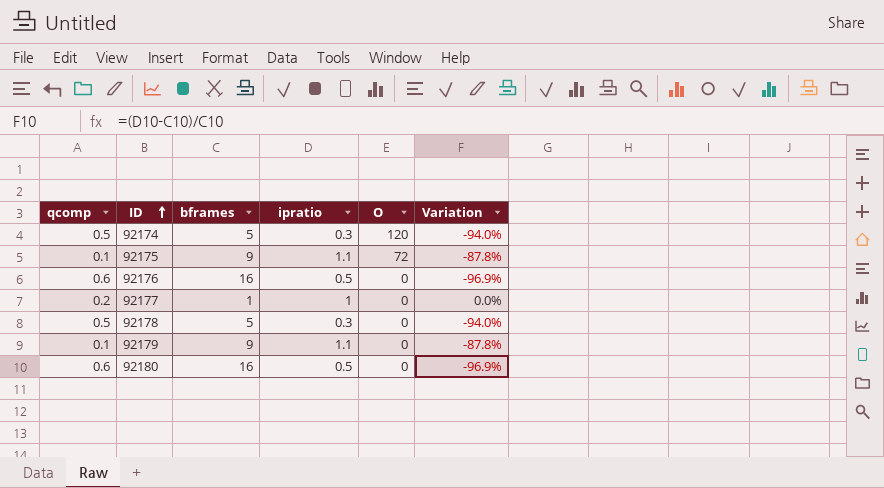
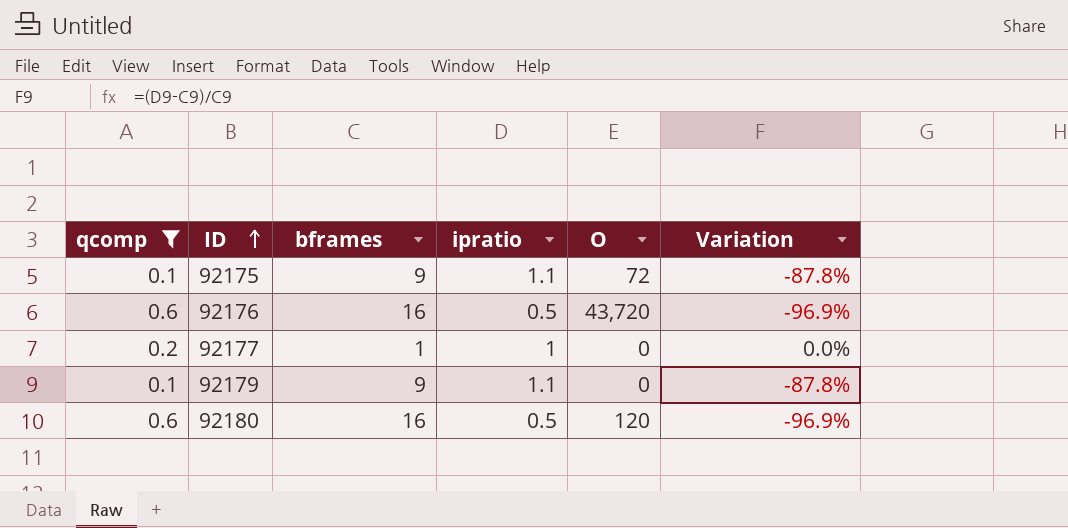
filter: none -> qcomp != 0.5
92176 | O: 0 -> 43,720
92180 | O: 0 -> 120

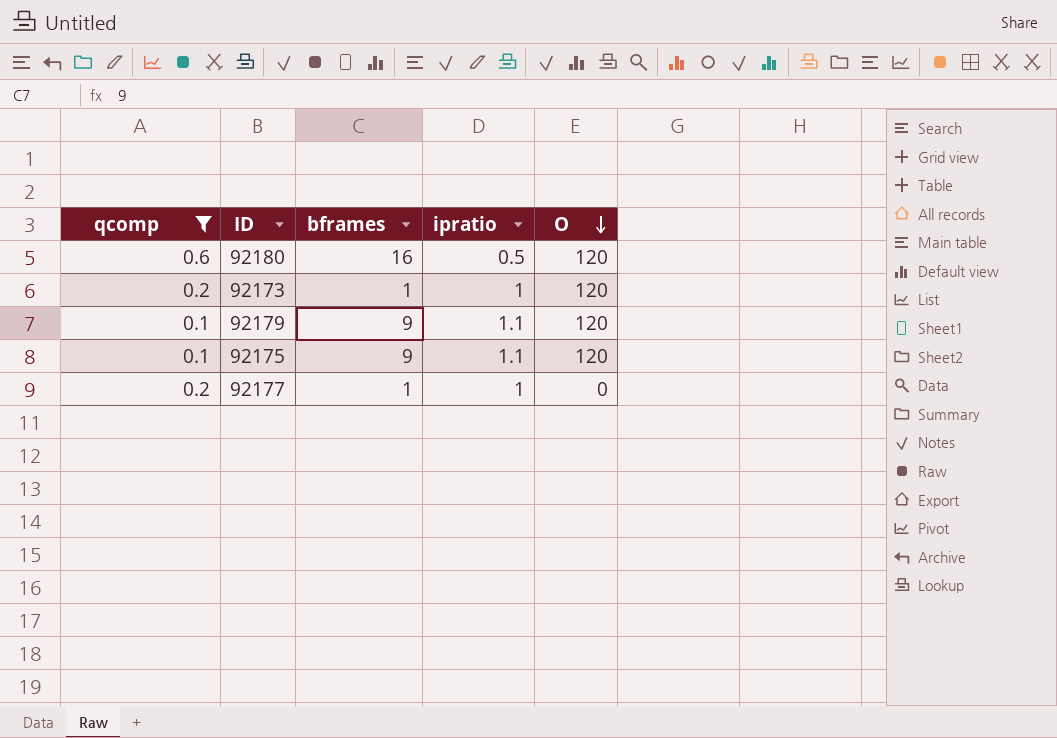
row order: ID ascending -> O descending
column Variation | formula: ([ipratio] - [bframes]) / [bframes] -> none
row 92176: 0.6 | 16 | 0.5 | 43,720 | -96.9% -> none
row 92173: none -> 0.2 | 1 | 1 | 120
92179 | O: 0 -> 120
92175 | O: 72 -> 120

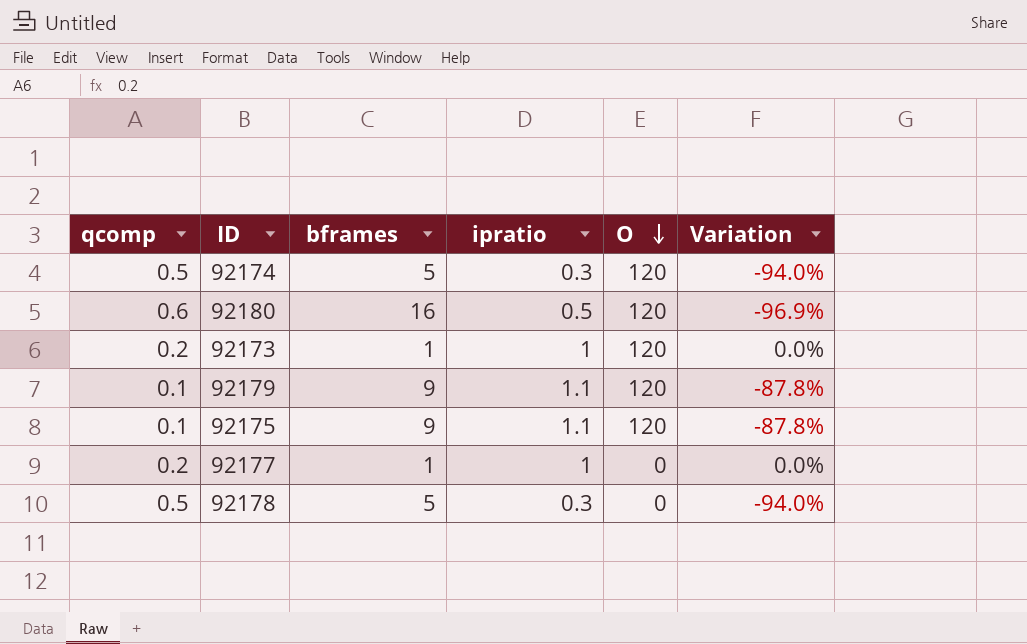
filter: qcomp != 0.5 -> none
column Variation | formula: none -> ([ipratio] - [bframes]) / [bframes]

